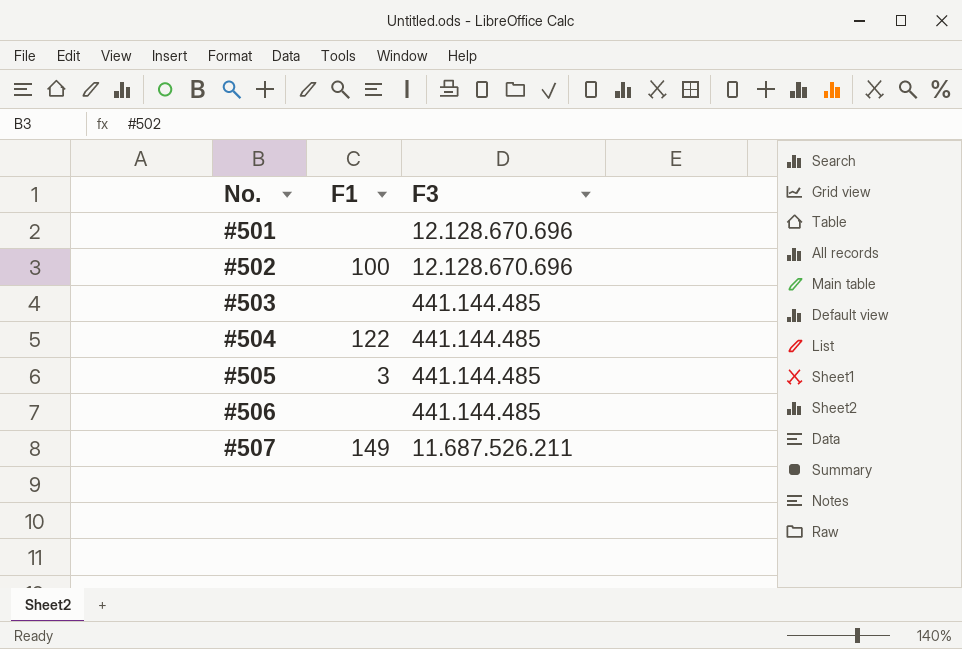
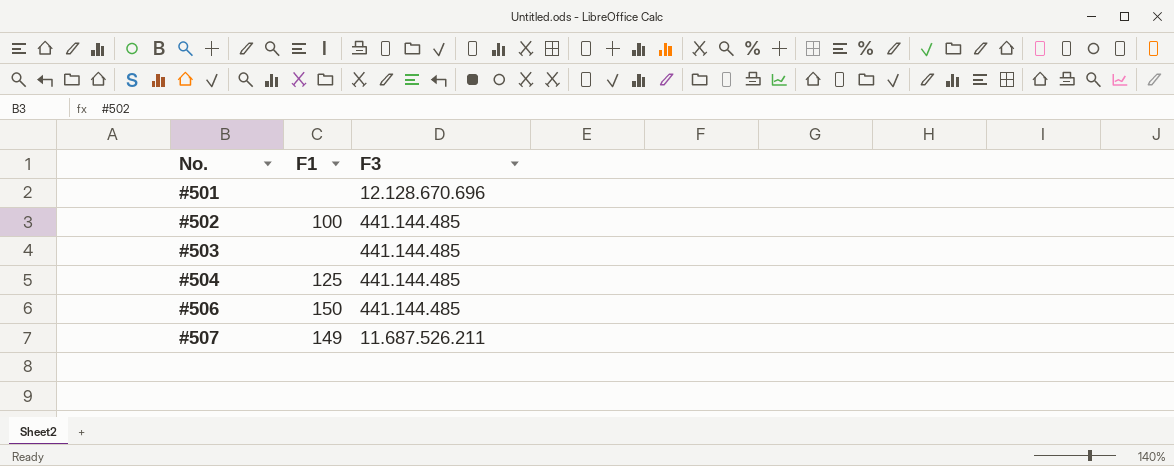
row #505: 3 | 441.144.485 -> none
#502 | F3: 12.128.670.696 -> 441.144.485
#504 | F1: 122 -> 125
#506 | F1: none -> 150

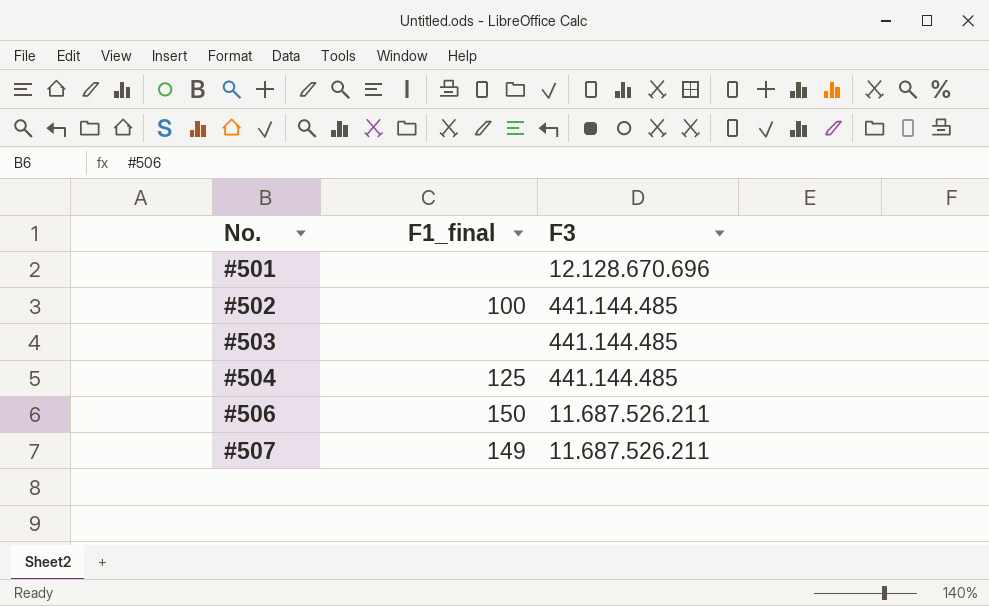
column name: F1 -> F1_final
#506 | F3: 441.144.485 -> 11.687.526.211

